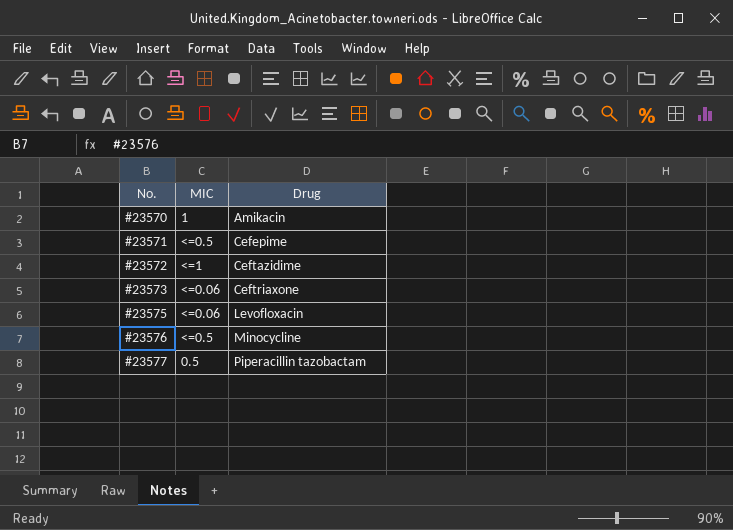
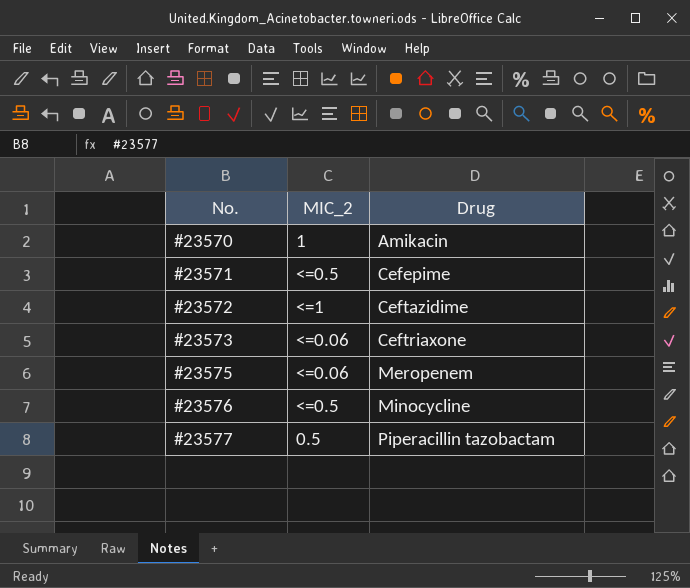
column name: MIC -> MIC_2
#23575 | Drug: Levofloxacin -> Meropenem

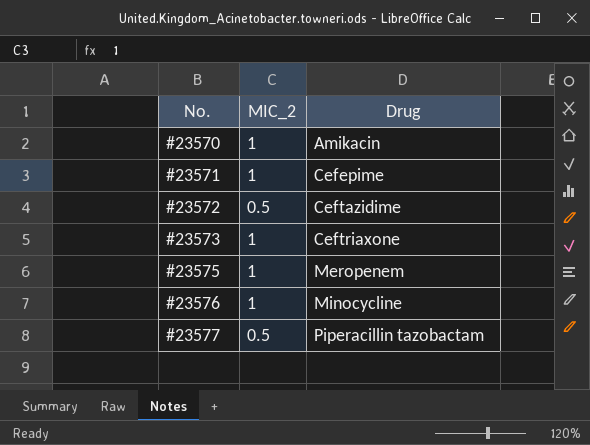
#23571 | MIC_2: <=0.5 -> 1
#23572 | MIC_2: <=1 -> 0.5
#23573 | MIC_2: <=0.06 -> 1
#23575 | MIC_2: <=0.06 -> 1
#23576 | MIC_2: <=0.5 -> 1

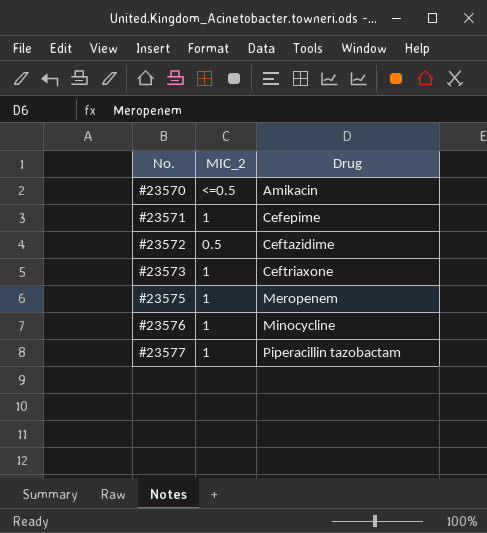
#23570 | MIC_2: 1 -> <=0.5
#23577 | MIC_2: 0.5 -> 1

